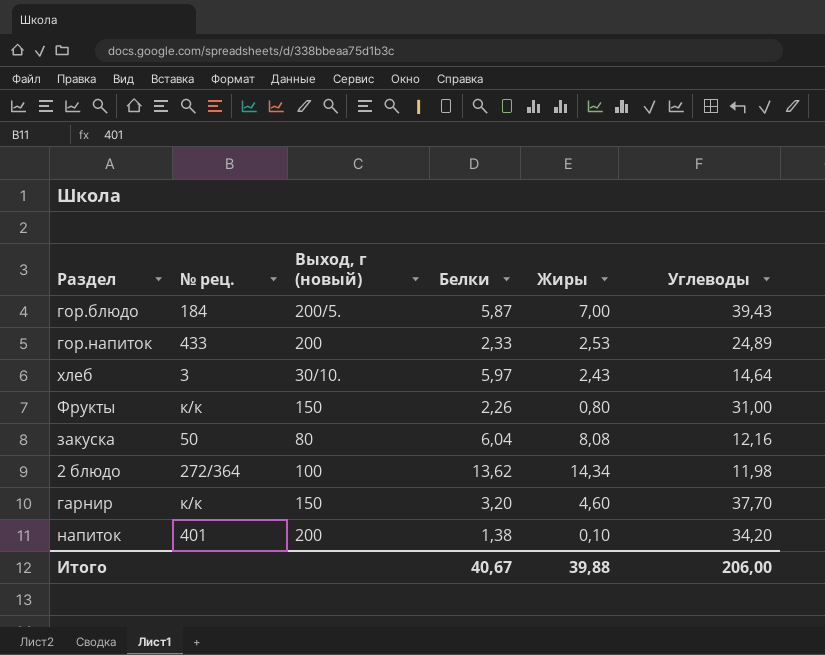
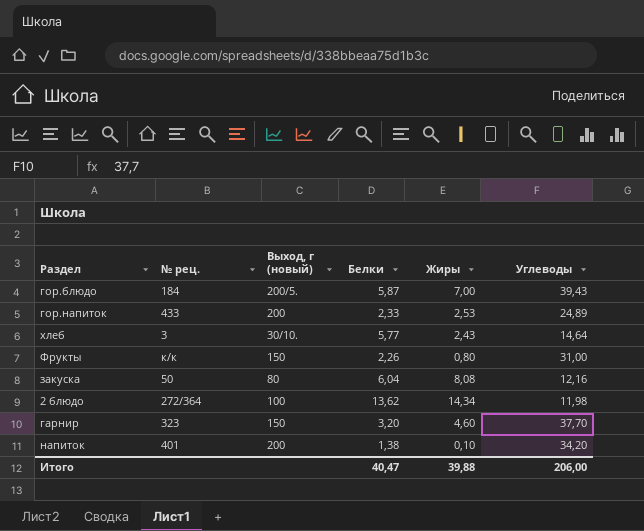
хлеб | Белки: 5,97 -> 5,77
гарнир | № рец.: к/к -> 323
Итого | Белки: 40,67 -> 40,47

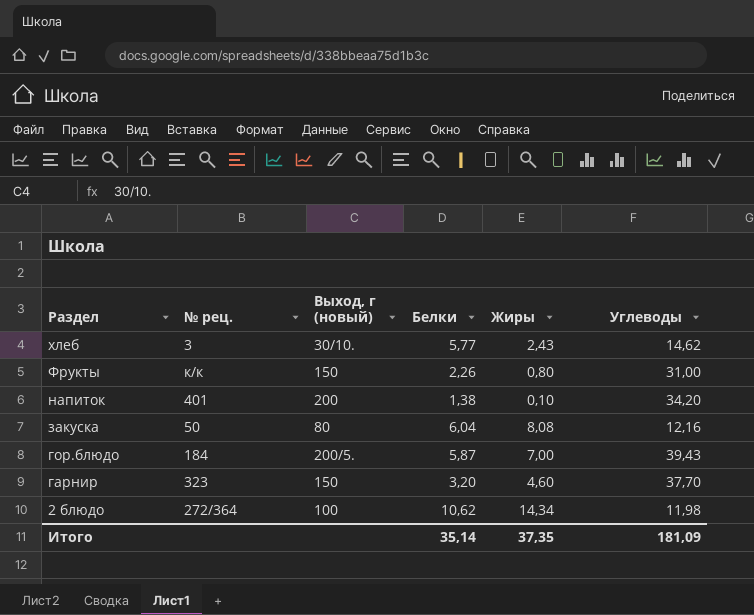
row order: none -> Раздел descending
row гор.напиток: 433 | 200 | 2,33 | 2,53 | 24,89 -> none
хлеб | Углеводы: 14,64 -> 14,62
2 блюдо | Белки: 13,62 -> 10,62
Итого | Белки: 40,47 -> 35,14
Итого | Жиры: 39,88 -> 37,35
Итого | Углеводы: 206,00 -> 181,09

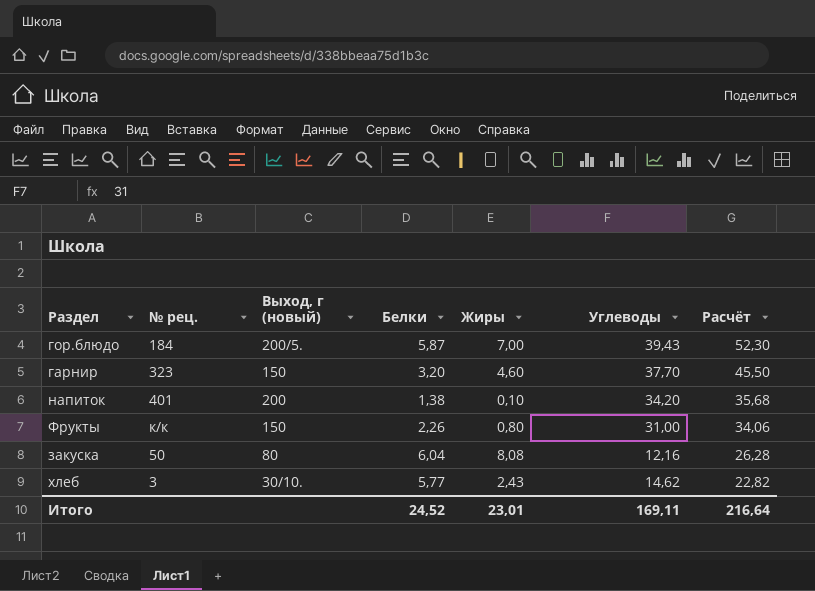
row order: Раздел descending -> Расчёт descending
column Расчёт | formula: none -> [Белки] + [Жиры] + [Углеводы]
row 2 блюдо: 272/364 | 100 | 10,62 | 14,34 | 11,98 -> none
Итого | Белки: 35,14 -> 24,52
Итого | Жиры: 37,35 -> 23,01
Итого | Углеводы: 181,09 -> 169,11

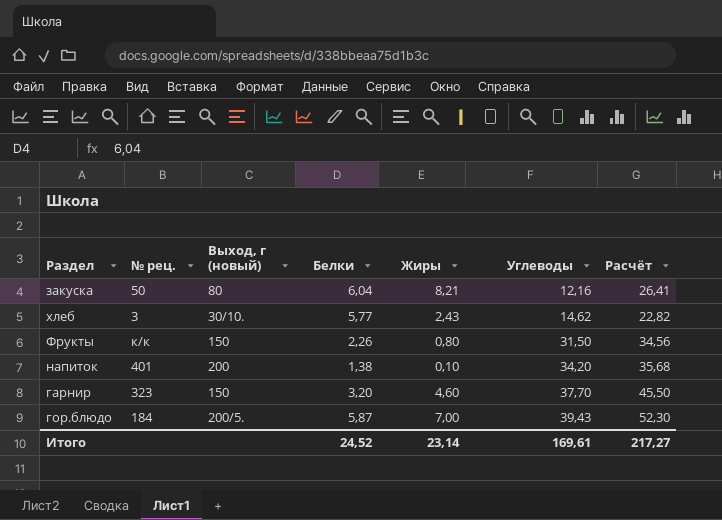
row order: Расчёт descending -> Углеводы ascending
закуска | Жиры: 8,08 -> 8,21
закуска | Расчёт: 26,28 -> 26,41
Фрукты | Углеводы: 31,00 -> 31,50
Фрукты | Расчёт: 34,06 -> 34,56
Итого | Жиры: 23,01 -> 23,14
Итого | Углеводы: 169,11 -> 169,61
Итого | Расчёт: 216,64 -> 217,27

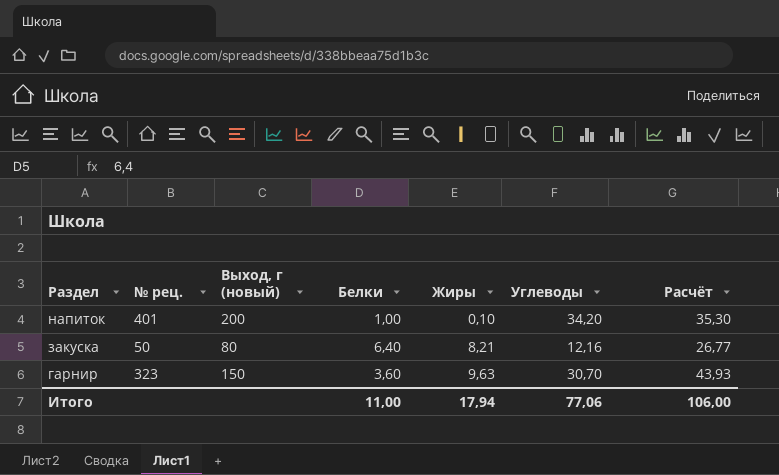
row order: Углеводы ascending -> Раздел descending
row хлеб: 3 | 30/10. | 5,77 | 2,43 | 14,62 | 22,82 -> none
row Фрукты: к/к | 150 | 2,26 | 0,80 | 31,50 | 34,56 -> none
row гор.блюдо: 184 | 200/5. | 5,87 | 7,00 | 39,43 | 52,30 -> none
напиток | Белки: 1,38 -> 1,00
напиток | Расчёт: 35,68 -> 35,30
закуска | Белки: 6,04 -> 6,40
закуска | Расчёт: 26,41 -> 26,77
гарнир | Белки: 3,20 -> 3,60
гарнир | Жиры: 4,60 -> 9,63
гарнир | Углеводы: 37,70 -> 30,70
гарнир | Расчёт: 45,50 -> 43,93
Итого | Белки: 24,52 -> 11,00
Итого | Жиры: 23,14 -> 17,94
Итого | Углеводы: 169,61 -> 77,06
Итого | Расчёт: 217,27 -> 106,00

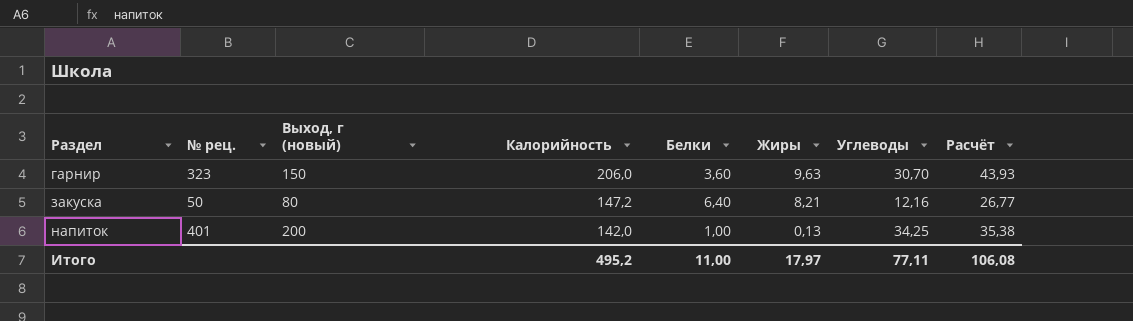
row order: Раздел descending -> Раздел ascending
column Калорийность | position: none -> 4
напиток | Жиры: 0,10 -> 0,13
напиток | Углеводы: 34,20 -> 34,25
напиток | Расчёт: 35,30 -> 35,38
Итого | Жиры: 17,94 -> 17,97
Итого | Углеводы: 77,06 -> 77,11
Итого | Расчёт: 106,00 -> 106,08

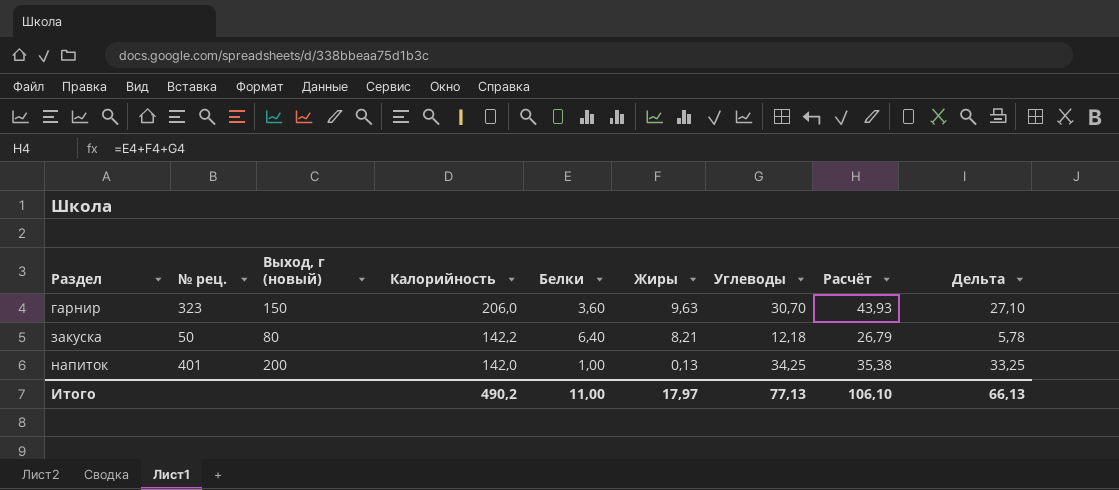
column Дельта | formula: none -> [Углеводы] - [Белки]
закуска | Калорийность: 147,2 -> 142,2
закуска | Углеводы: 12,16 -> 12,18
закуска | Расчёт: 26,77 -> 26,79
Итого | Калорийность: 495,2 -> 490,2
Итого | Углеводы: 77,11 -> 77,13
Итого | Расчёт: 106,08 -> 106,10

